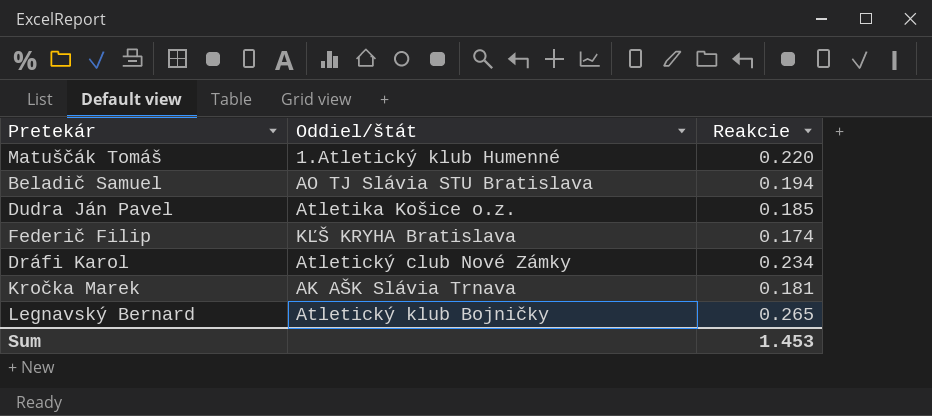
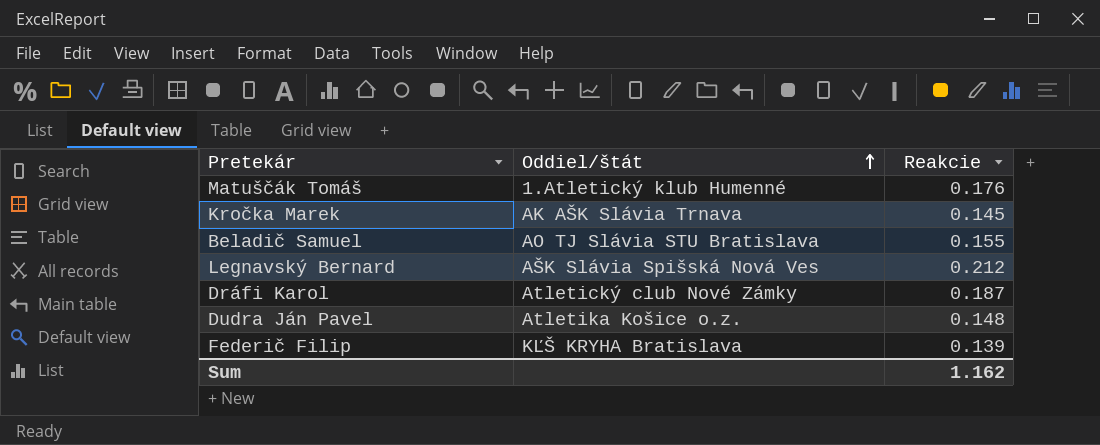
row order: none -> Oddiel/štát ascending
Matuščák Tomáš | Reakcie: 0.220 -> 0.176
Kročka Marek | Reakcie: 0.181 -> 0.145
Beladič Samuel | Reakcie: 0.194 -> 0.155
Legnavský Bernard | Oddiel/štát: Atletický klub Bojničky -> AŠK Slávia Spišská Nová Ves
Legnavský Bernard | Reakcie: 0.265 -> 0.212
Dráfi Karol | Reakcie: 0.234 -> 0.187
Dudra Ján Pavel | Reakcie: 0.185 -> 0.148
Federič Filip | Reakcie: 0.174 -> 0.139
Sum | Reakcie: 1.453 -> 1.162

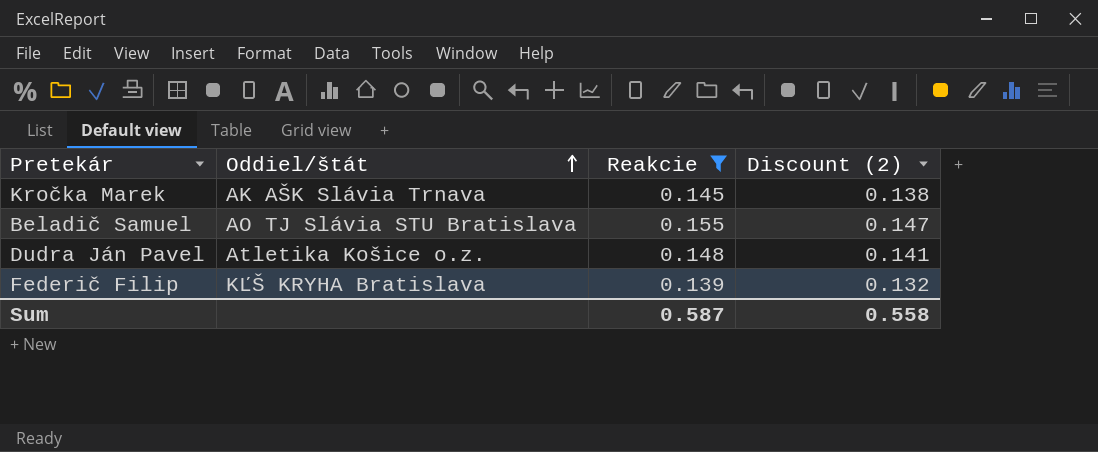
filter: none -> Reakcie <= 0.155
column Discount (2) | formula: none -> [Reakcie] * 0.95
Sum | Reakcie: 1.162 -> 0.587

